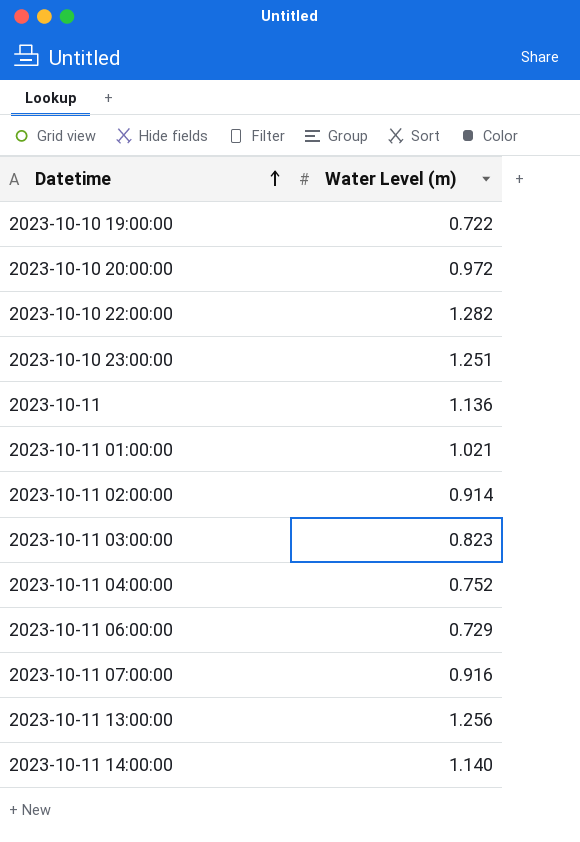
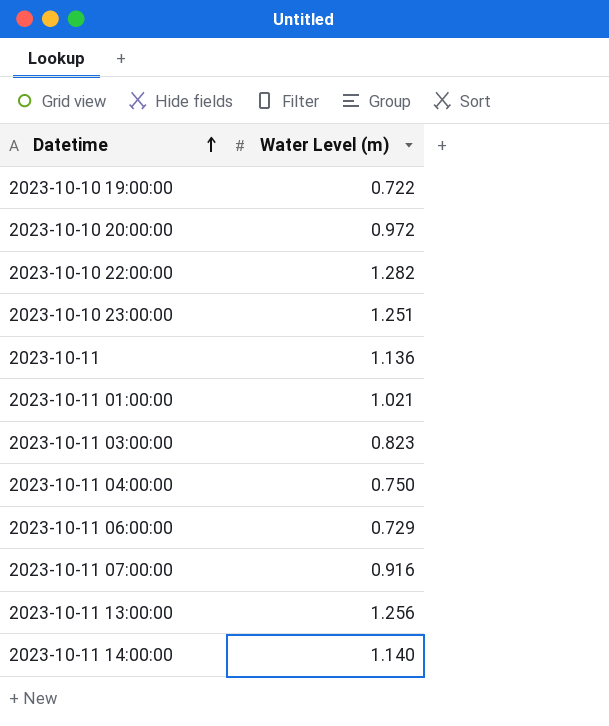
row 2023-10-11 02:00:00: 0.914 -> none
2023-10-11 04:00:00 | Water Level (m): 0.752 -> 0.750

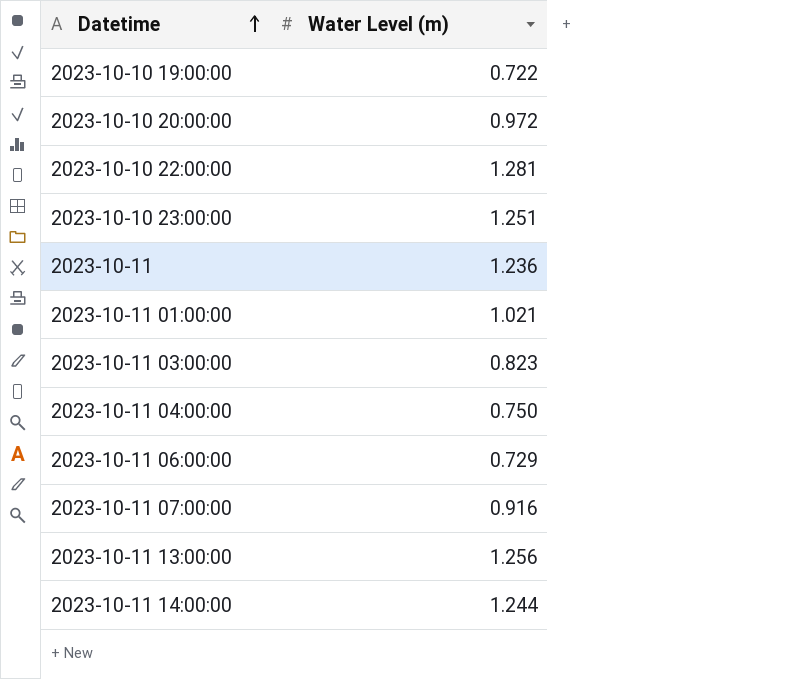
2023-10-10 22:00:00 | Water Level (m): 1.282 -> 1.281
2023-10-11 | Water Level (m): 1.136 -> 1.236
2023-10-11 14:00:00 | Water Level (m): 1.140 -> 1.244

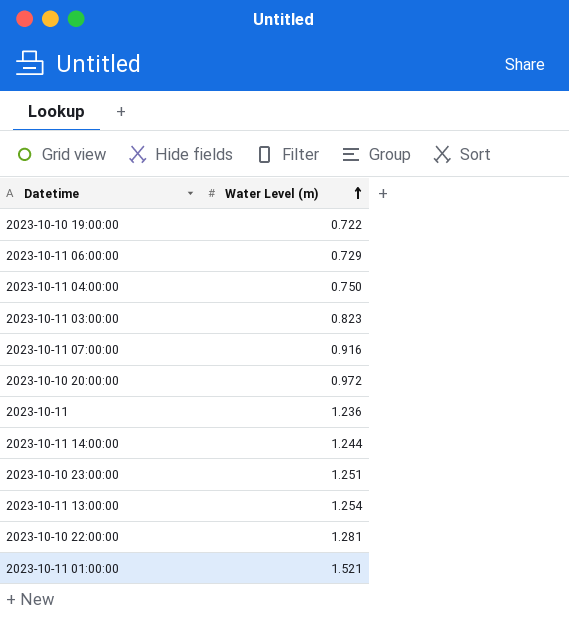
row order: Datetime ascending -> Water Level (m) ascending
2023-10-11 13:00:00 | Water Level (m): 1.256 -> 1.254
2023-10-11 01:00:00 | Water Level (m): 1.021 -> 1.521

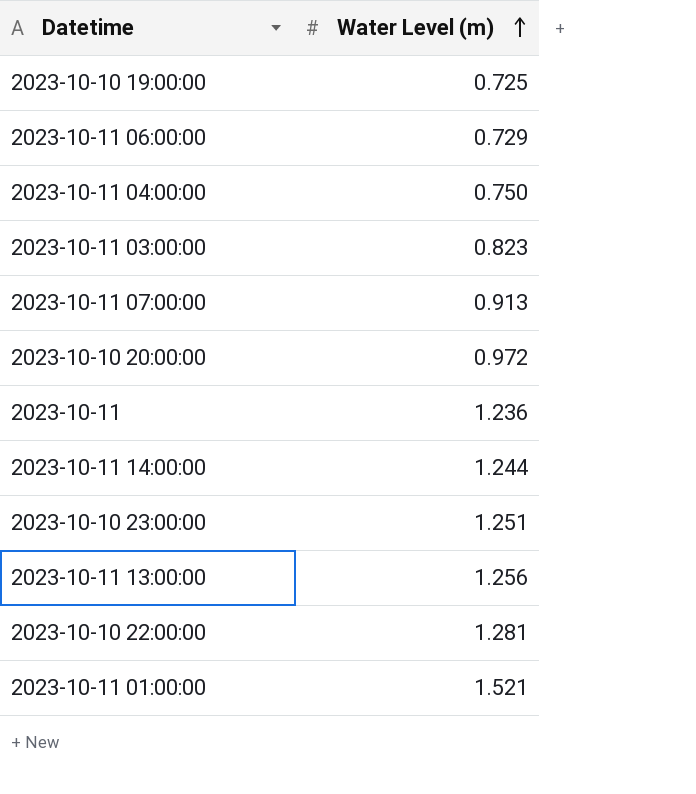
2023-10-10 19:00:00 | Water Level (m): 0.722 -> 0.725
2023-10-11 07:00:00 | Water Level (m): 0.916 -> 0.913
2023-10-11 13:00:00 | Water Level (m): 1.254 -> 1.256

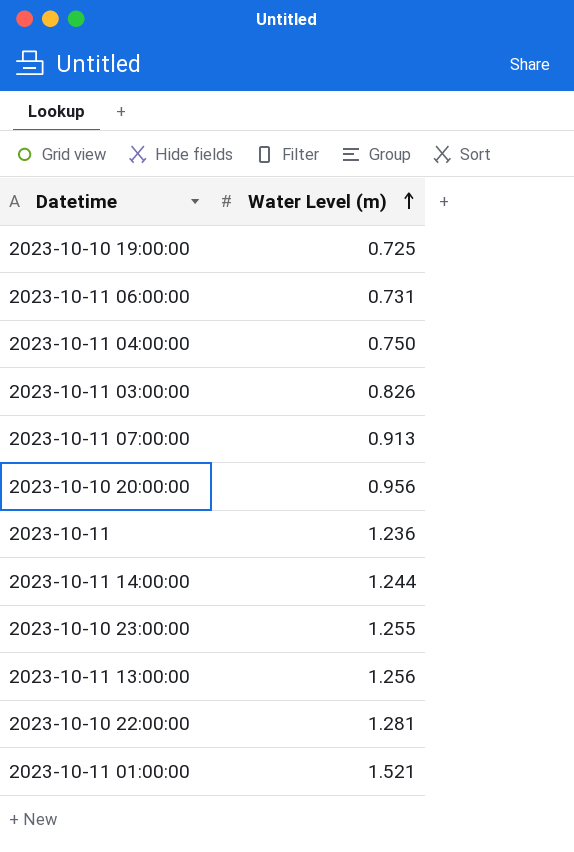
2023-10-11 06:00:00 | Water Level (m): 0.729 -> 0.731
2023-10-11 03:00:00 | Water Level (m): 0.823 -> 0.826
2023-10-10 20:00:00 | Water Level (m): 0.972 -> 0.956
2023-10-10 23:00:00 | Water Level (m): 1.251 -> 1.255

